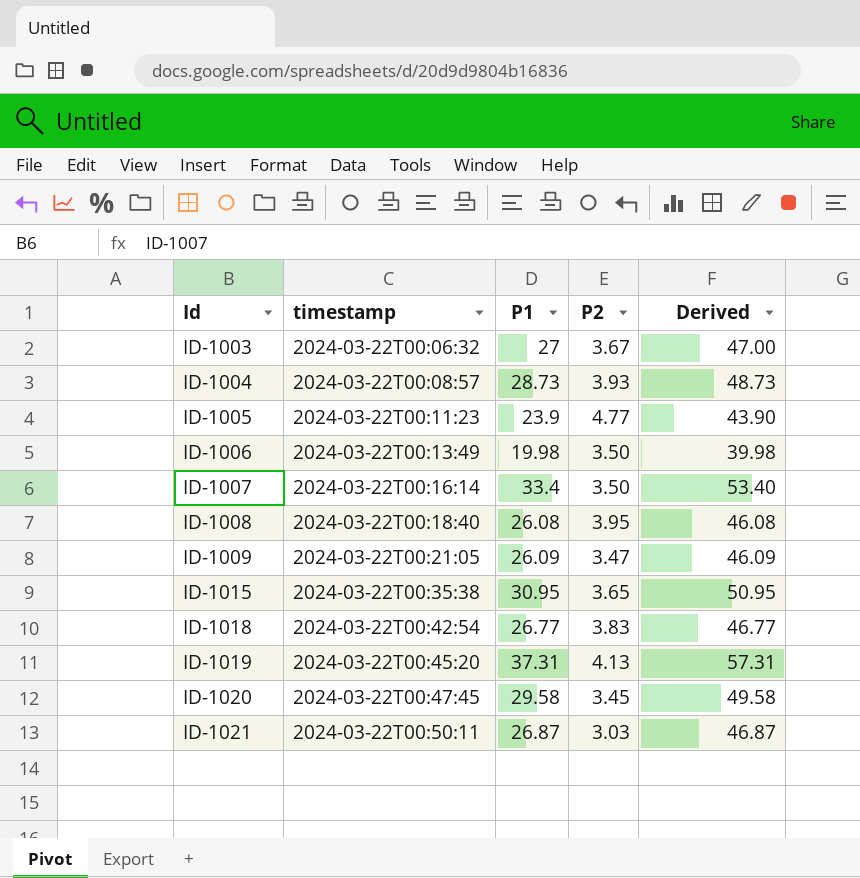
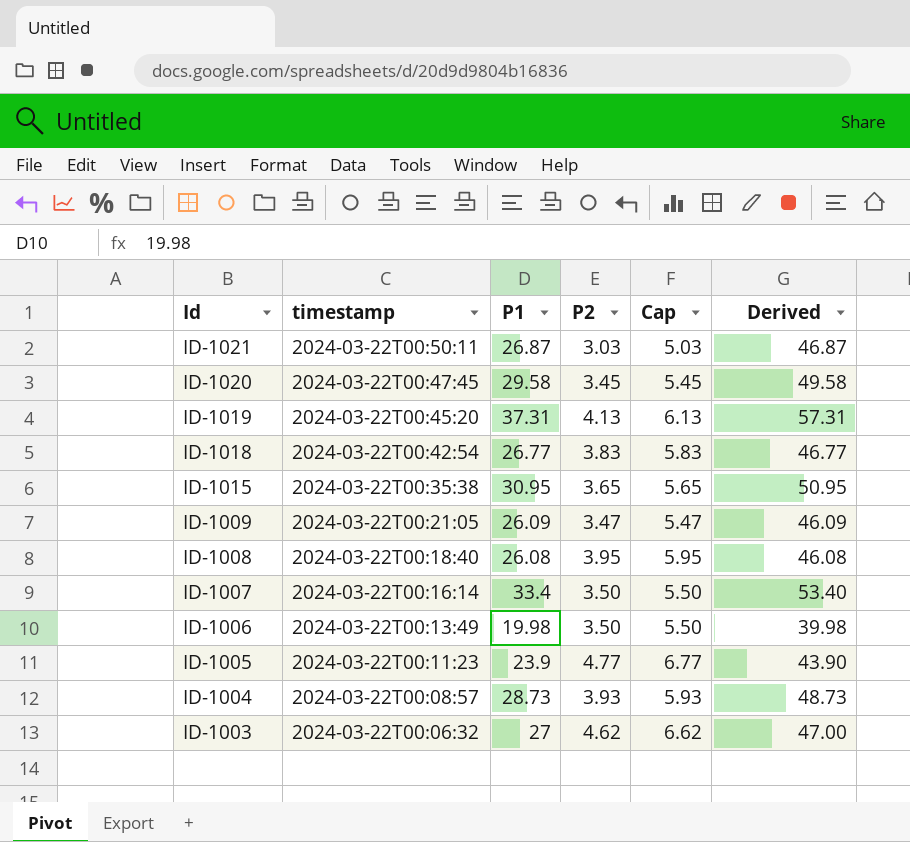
row order: Id ascending -> Id descending
column Cap | formula: none -> [P2] + 2
ID-1003 | P2: 3.67 -> 4.62

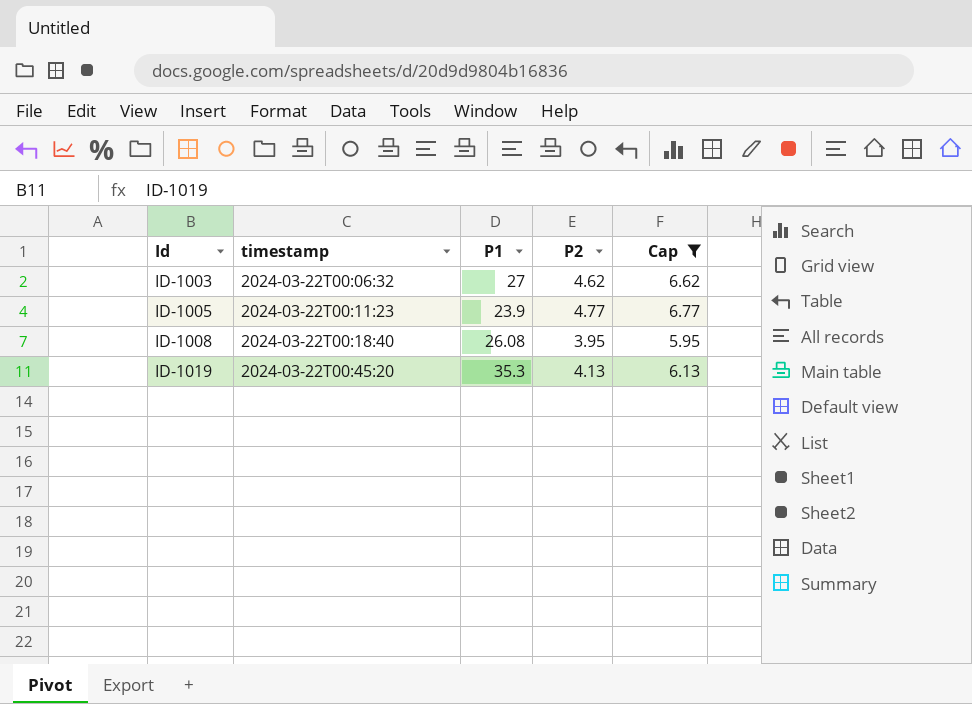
filter: none -> Cap >= 5.95
row order: Id descending -> Id ascending
column Derived | formula: [P1] + 20 -> none
ID-1019 | P1: 37.31 -> 35.3

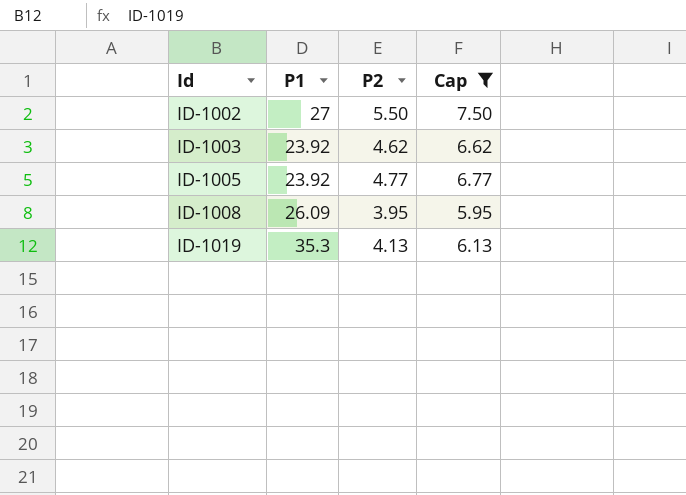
column timestamp | position: 2 -> none
row ID-1002: none -> 27 | 5.50 | 7.50
ID-1003 | P1: 27 -> 23.92
ID-1005 | P1: 23.9 -> 23.92
ID-1008 | P1: 26.08 -> 26.09

